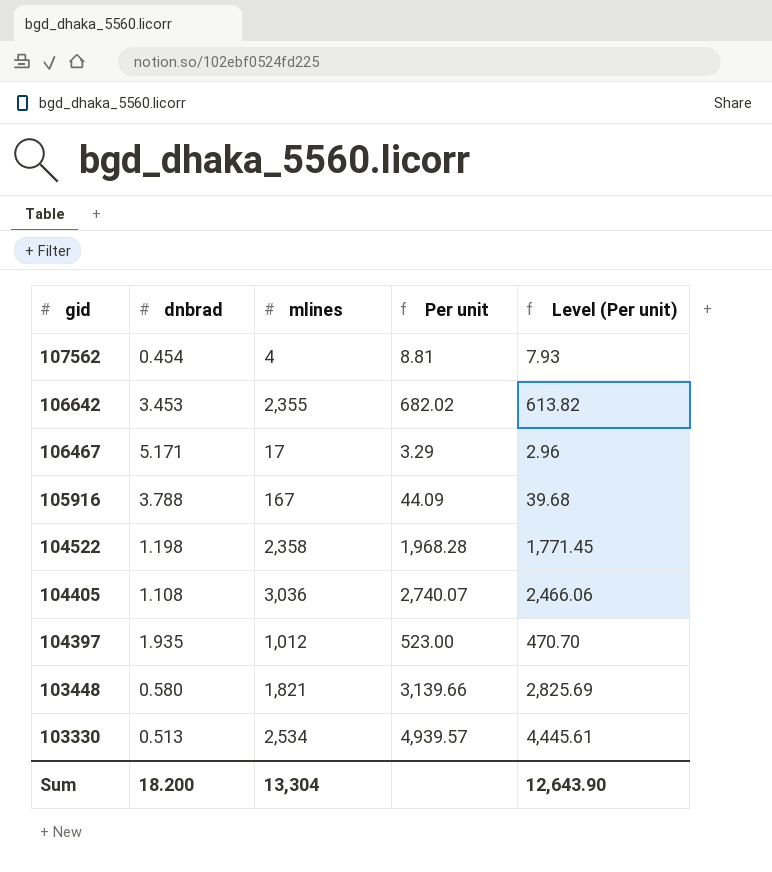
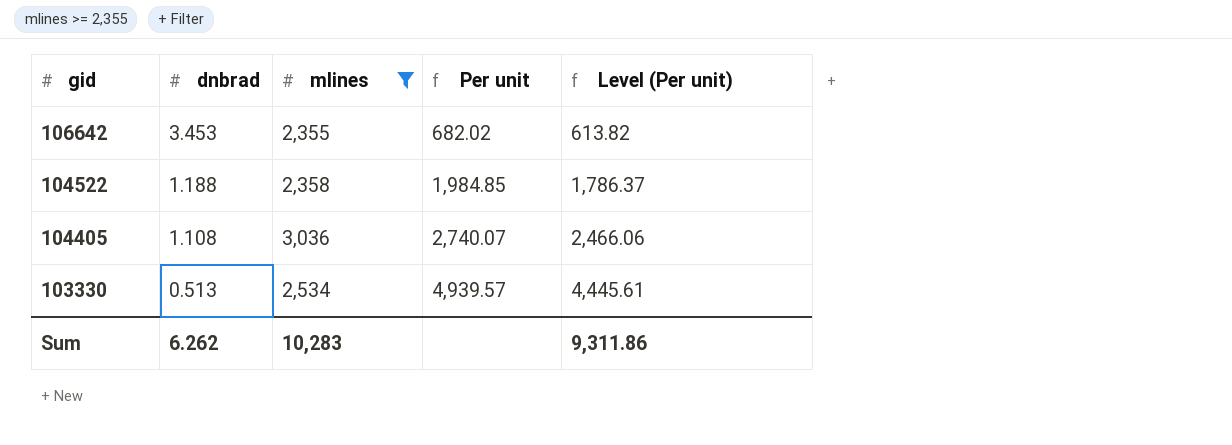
filter: none -> mlines >= 2,355
104522 | dnbrad: 1.198 -> 1.188
104522 | Per unit: 1,968.28 -> 1,984.85
104522 | Level (Per unit): 1,771.45 -> 1,786.37
Sum | dnbrad: 18.200 -> 6.262
Sum | mlines: 13,304 -> 10,283
Sum | Level (Per unit): 12,643.90 -> 9,311.86

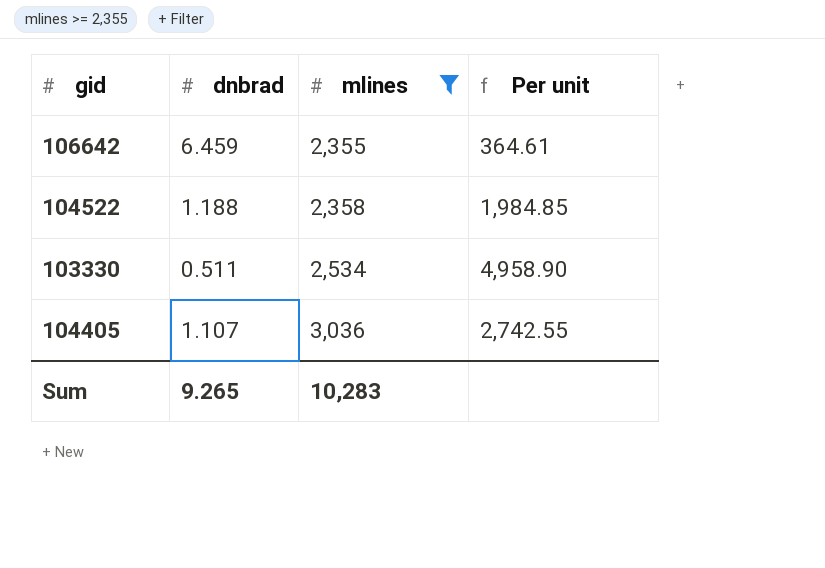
row order: gid descending -> mlines ascending
column Level (Per unit) | formula: [Per unit] * 0.9 -> none
106642 | dnbrad: 3.453 -> 6.459
106642 | Per unit: 682.02 -> 364.61
103330 | dnbrad: 0.513 -> 0.511
103330 | Per unit: 4,939.57 -> 4,958.90
104405 | dnbrad: 1.108 -> 1.107
104405 | Per unit: 2,740.07 -> 2,742.55
Sum | dnbrad: 6.262 -> 9.265

